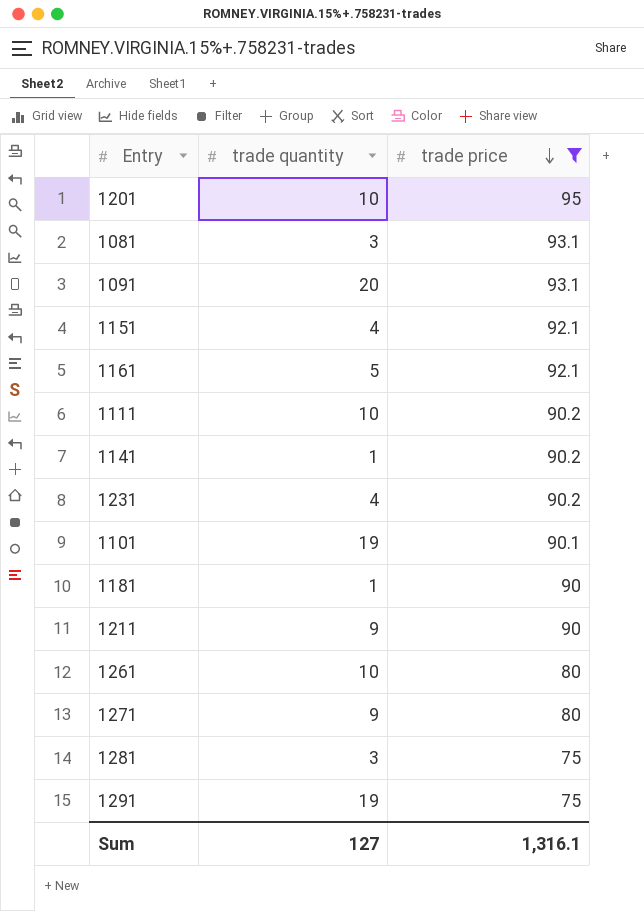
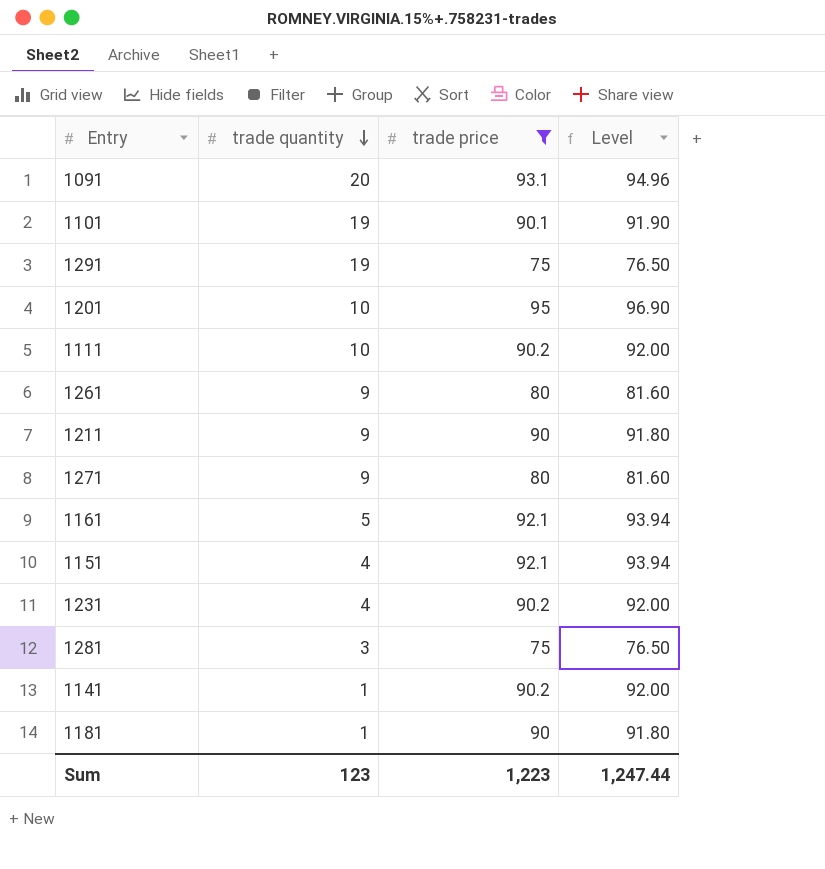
row order: trade price descending -> trade quantity descending
column Level | formula: none -> [trade price] * 1.02
row 1081: 3 | 93.1 -> none
1261 | trade quantity: 10 -> 9
Sum | trade quantity: 127 -> 123
Sum | trade price: 1,316.1 -> 1,223

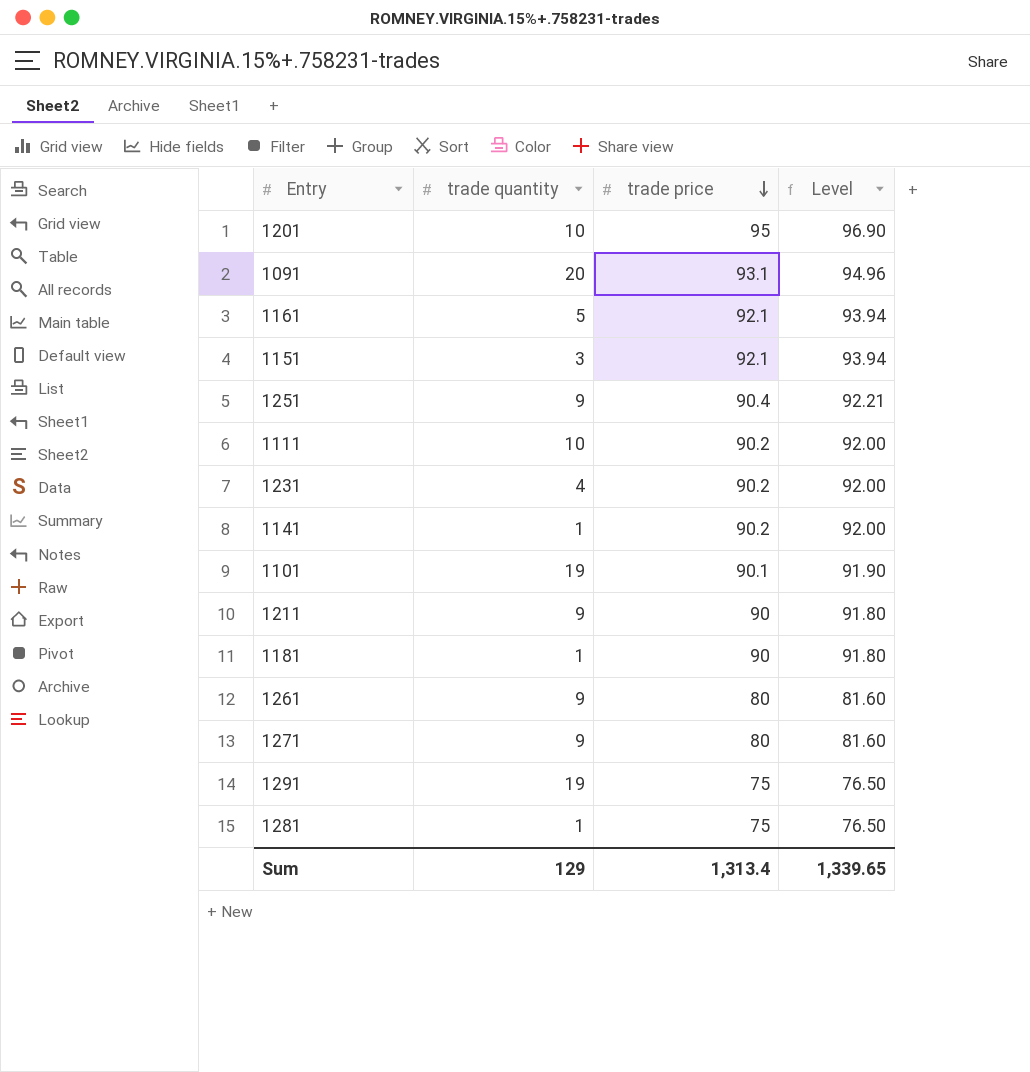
filter: trade price != 90.4 -> none
row order: trade quantity descending -> trade price descending
1151 | trade quantity: 4 -> 3
1281 | trade quantity: 3 -> 1
Sum | trade quantity: 123 -> 129
Sum | trade price: 1,223 -> 1,313.4
Sum | Level: 1,247.44 -> 1,339.65

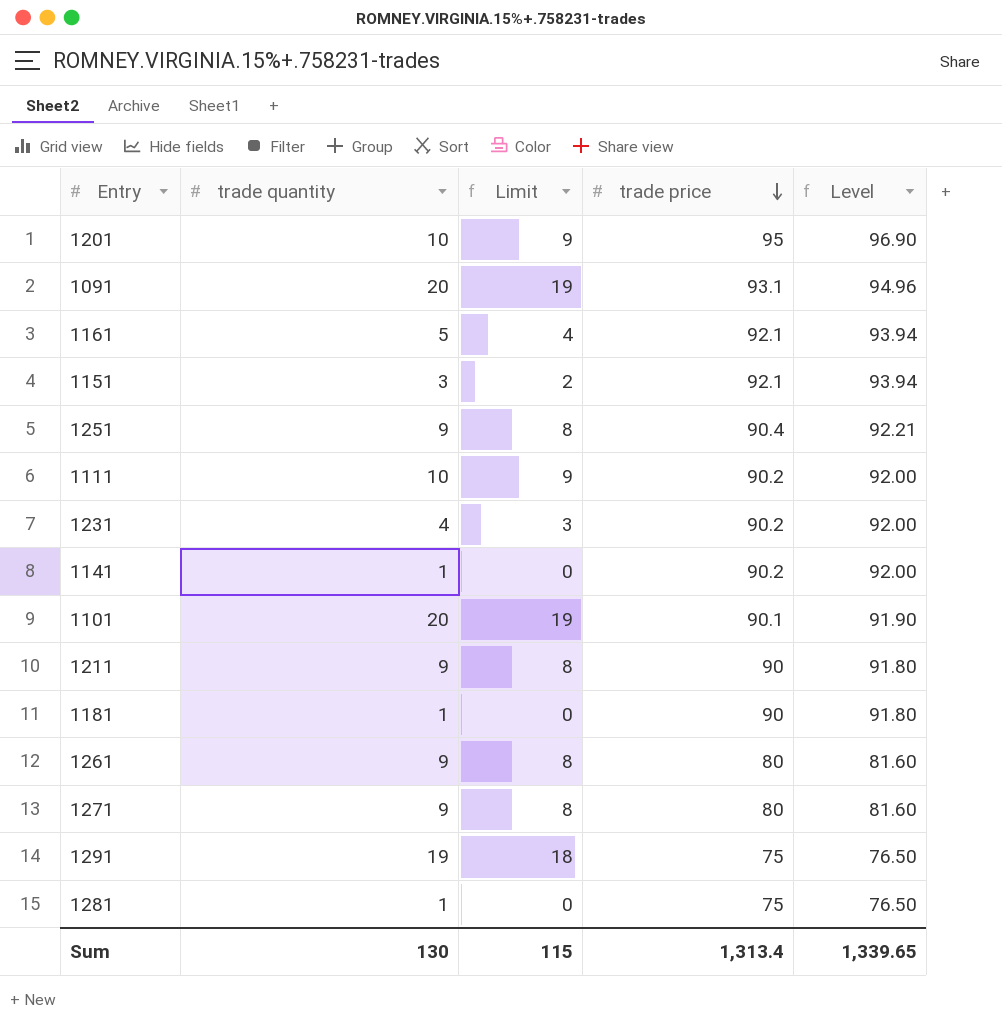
column Limit | formula: none -> [trade quantity] - 1
1101 | trade quantity: 19 -> 20
Sum | trade quantity: 129 -> 130

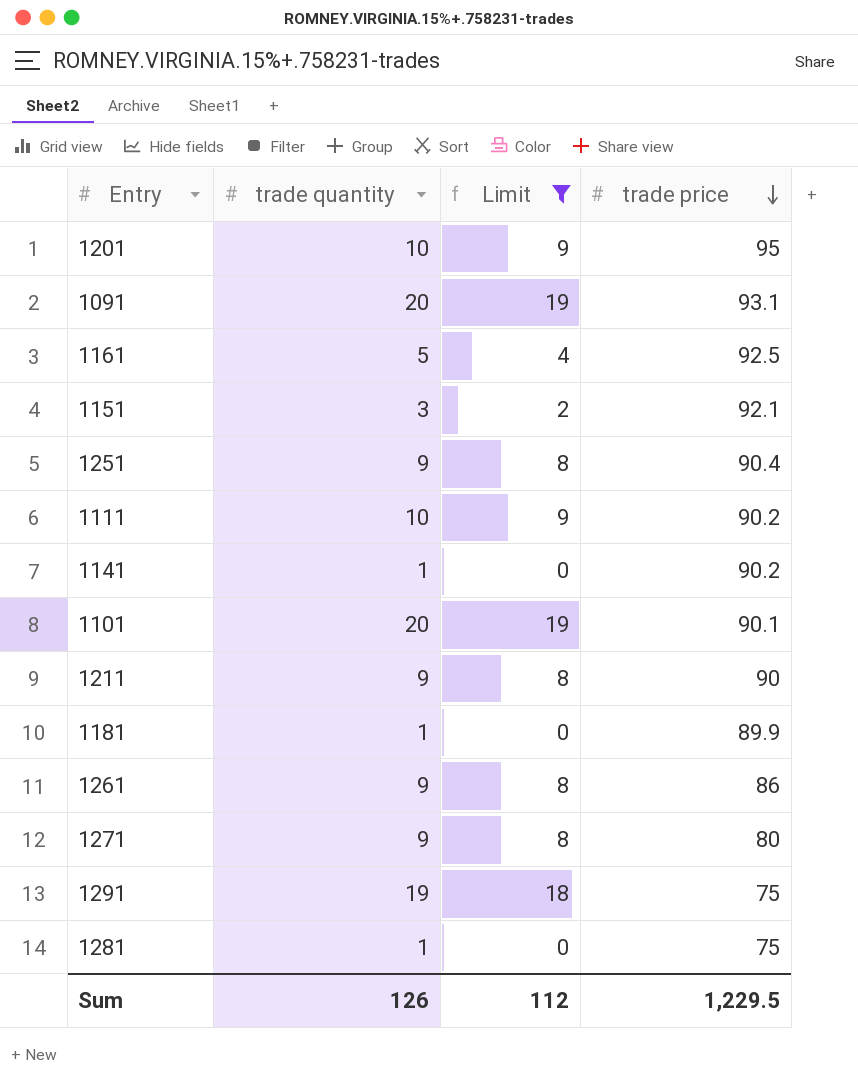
filter: none -> Limit != 3
column Level | formula: [trade price] * 1.02 -> none
1161 | trade price: 92.1 -> 92.5
1181 | trade price: 90 -> 89.9
1261 | trade price: 80 -> 86
Sum | trade quantity: 130 -> 126
Sum | Limit: 115 -> 112
Sum | trade price: 1,313.4 -> 1,229.5

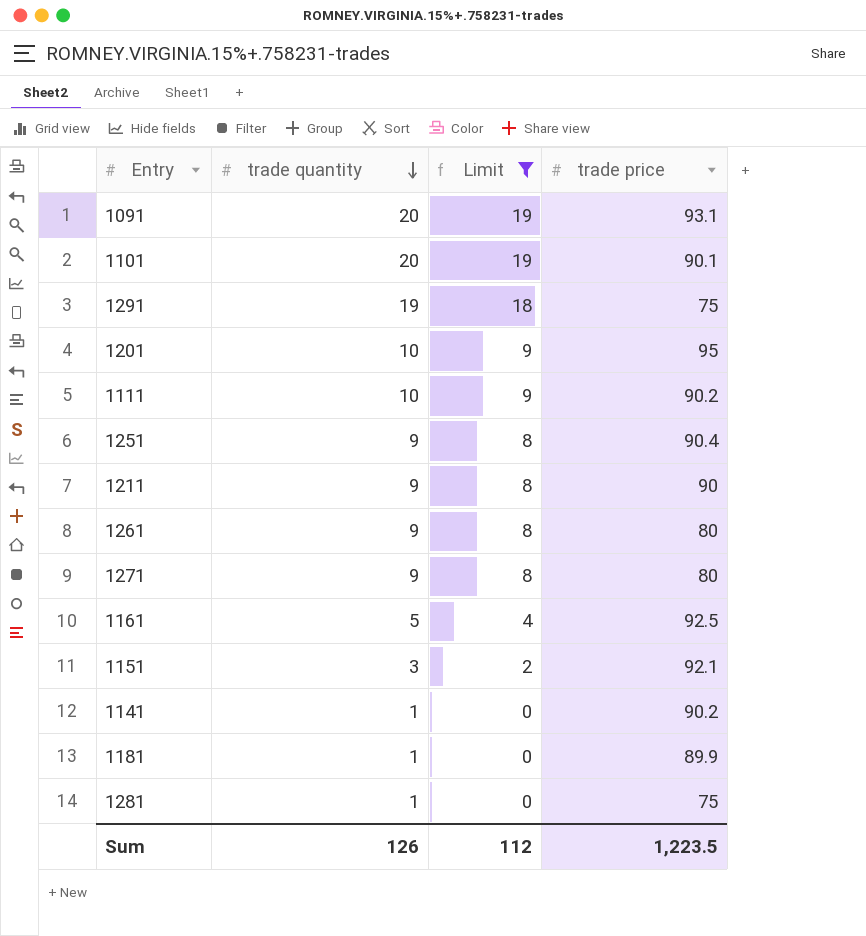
row order: trade price descending -> trade quantity descending
1261 | trade price: 86 -> 80
Sum | trade price: 1,229.5 -> 1,223.5

